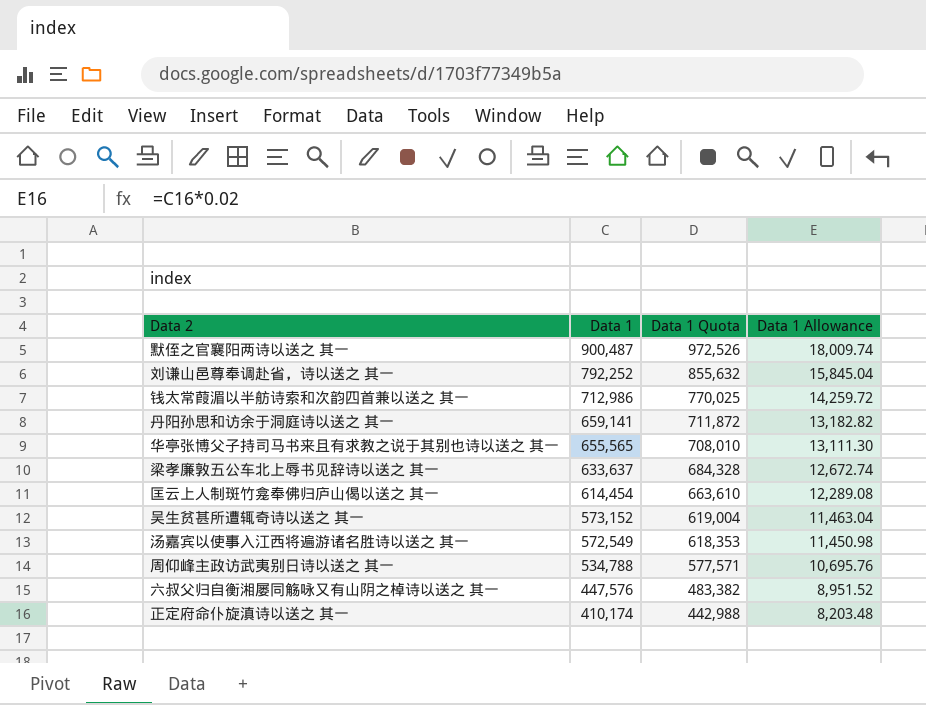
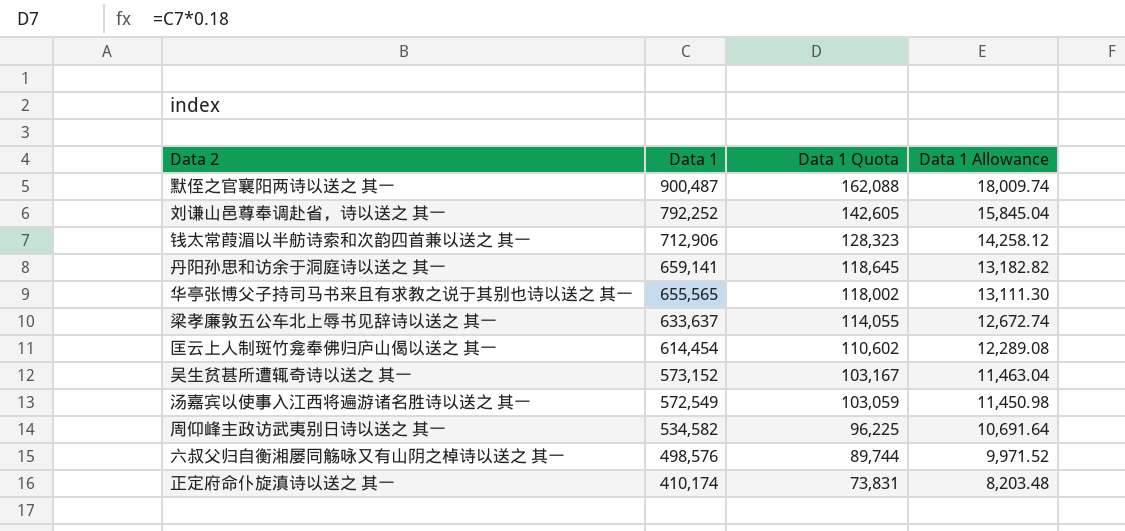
column Data 1 Quota | formula: [Data 1] * 1.08 -> [Data 1] * 0.18
钱太常葭湄以半舫诗索和次韵四首兼以送之 其一 | Data 1: 712,986 -> 712,906
钱太常葭湄以半舫诗索和次韵四首兼以送之 其一 | Data 1 Allowance: 14,259.72 -> 14,258.12
周仰峰主政访武夷别日诗以送之 其一 | Data 1: 534,788 -> 534,582
周仰峰主政访武夷别日诗以送之 其一 | Data 1 Allowance: 10,695.76 -> 10,691.64
六叔父归自衡湘屡同觞咏又有山阴之棹诗以送之 其一 | Data 1: 447,576 -> 498,576
六叔父归自衡湘屡同觞咏又有山阴之棹诗以送之 其一 | Data 1 Allowance: 8,951.52 -> 9,971.52

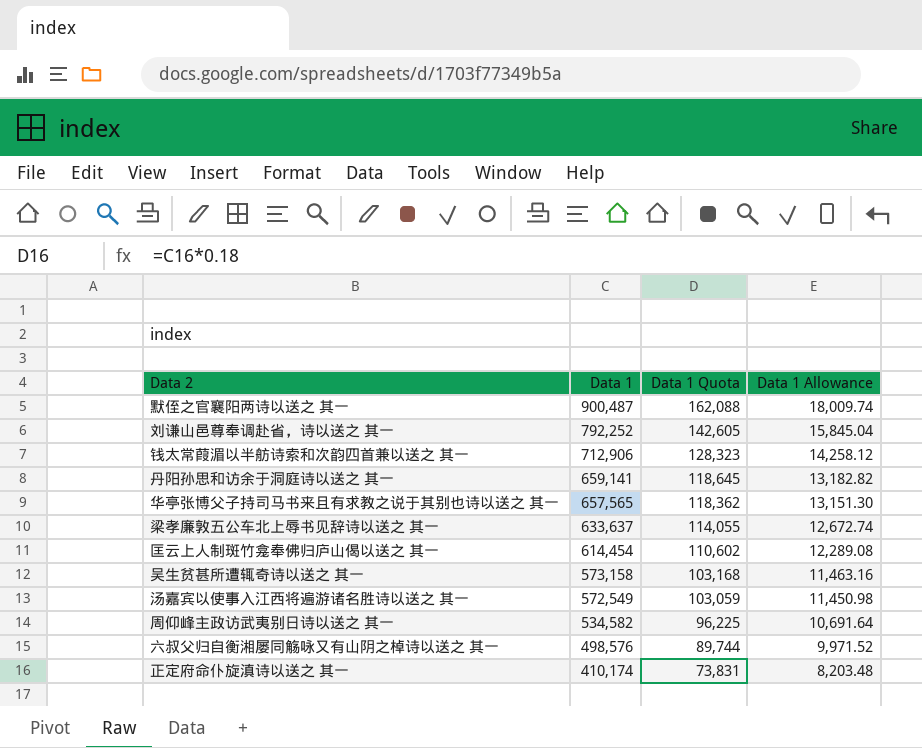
华亭张博父子持司马书来且有求教之说于其别也诗以送之 其一 | Data 1: 655,565 -> 657,565
华亭张博父子持司马书来且有求教之说于其别也诗以送之 其一 | Data 1 Quota: 118,002 -> 118,362
华亭张博父子持司马书来且有求教之说于其别也诗以送之 其一 | Data 1 Allowance: 13,111.30 -> 13,151.30
吴生贫甚所遭辄奇诗以送之 其一 | Data 1: 573,152 -> 573,158
吴生贫甚所遭辄奇诗以送之 其一 | Data 1 Quota: 103,167 -> 103,168
吴生贫甚所遭辄奇诗以送之 其一 | Data 1 Allowance: 11,463.04 -> 11,463.16

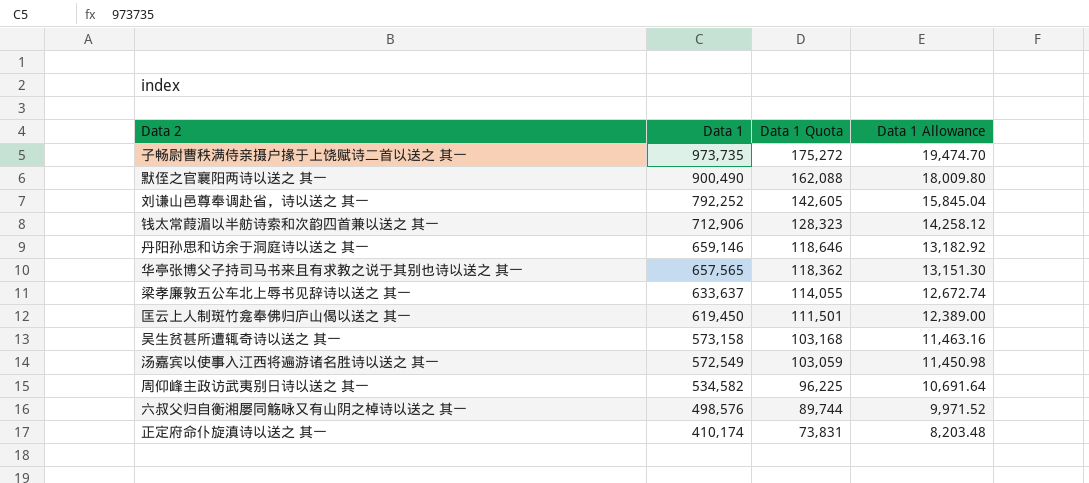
row 子畅尉曹秩满侍亲摄户掾于上饶赋诗二首以送之 其一: none -> 973,735 | 175,272 | 19,474.70
默侄之官襄阳两诗以送之 其一 | Data 1: 900,487 -> 900,490
默侄之官襄阳两诗以送之 其一 | Data 1 Allowance: 18,009.74 -> 18,009.80
丹阳孙思和访余于洞庭诗以送之 其一 | Data 1: 659,141 -> 659,146
丹阳孙思和访余于洞庭诗以送之 其一 | Data 1 Quota: 118,645 -> 118,646
丹阳孙思和访余于洞庭诗以送之 其一 | Data 1 Allowance: 13,182.82 -> 13,182.92
匡云上人制斑竹龛奉佛归庐山偈以送之 其一 | Data 1: 614,454 -> 619,450
匡云上人制斑竹龛奉佛归庐山偈以送之 其一 | Data 1 Quota: 110,602 -> 111,501
匡云上人制斑竹龛奉佛归庐山偈以送之 其一 | Data 1 Allowance: 12,289.08 -> 12,389.00

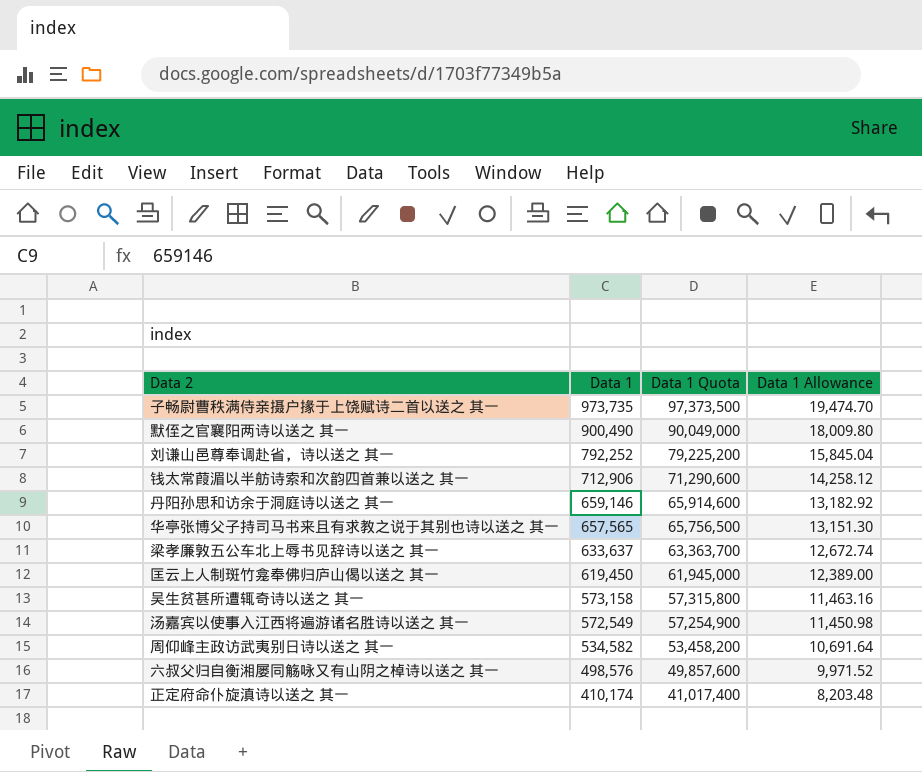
column Data 1 Quota | formula: [Data 1] * 0.18 -> [Data 1] * 100

